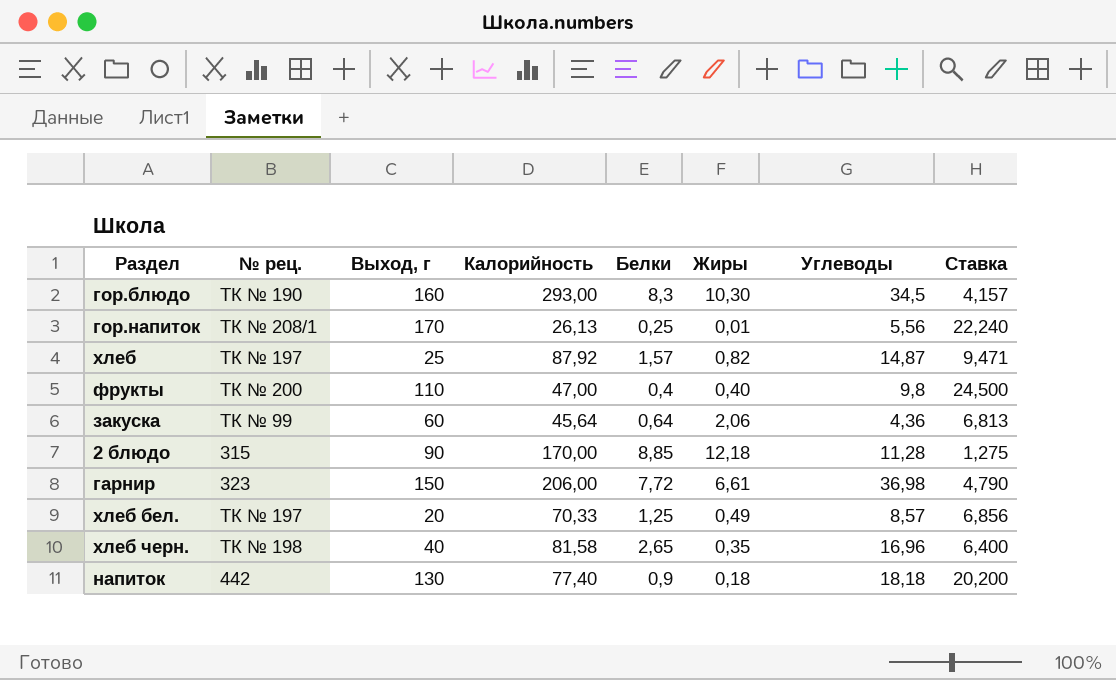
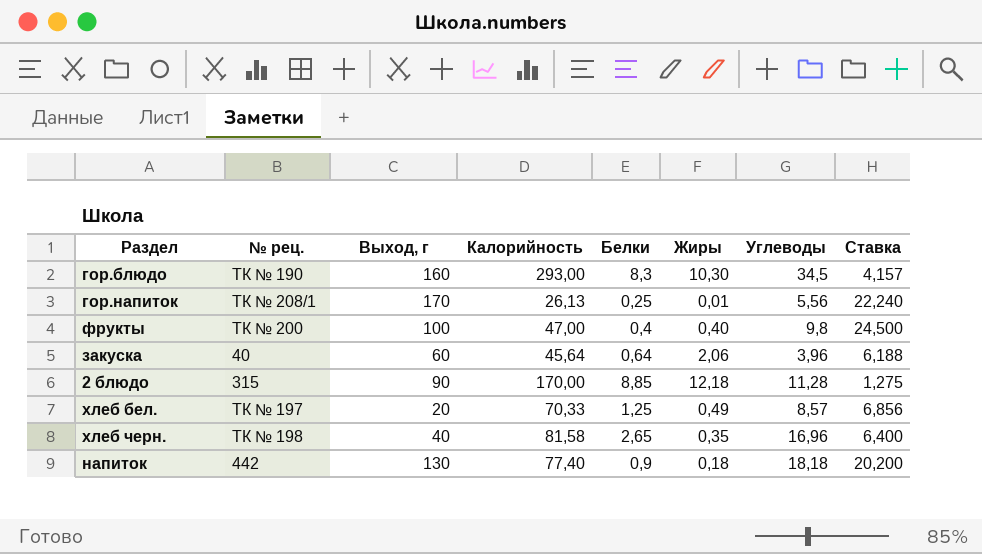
row хлеб: ТК № 197 | 25 | 87,92 | 1,57 | 0,82 | 14,87 | 9,471 -> none
row гарнир: 323 | 150 | 206,00 | 7,72 | 6,61 | 36,98 | 4,790 -> none
фрукты | Выход, г: 110 -> 100
закуска | № рец.: ТК № 99 -> 40
закуска | Углеводы: 4,36 -> 3,96
закуска | Ставка: 6,813 -> 6,188

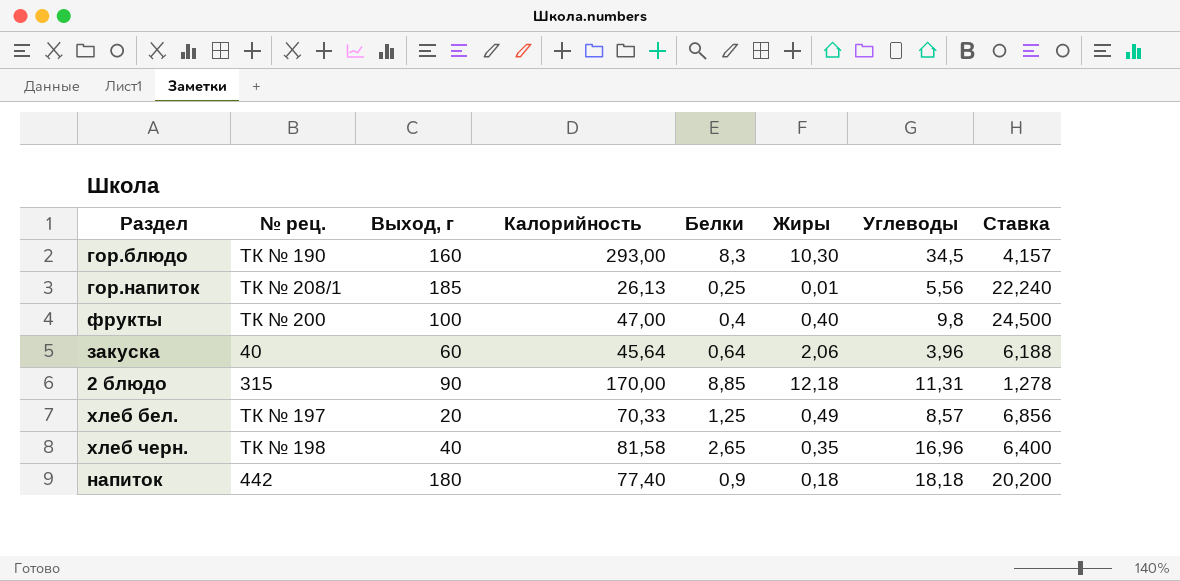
гор.напиток | Выход, г: 170 -> 185
2 блюдо | Углеводы: 11,28 -> 11,31
2 блюдо | Ставка: 1,275 -> 1,278
напиток | Выход, г: 130 -> 180

